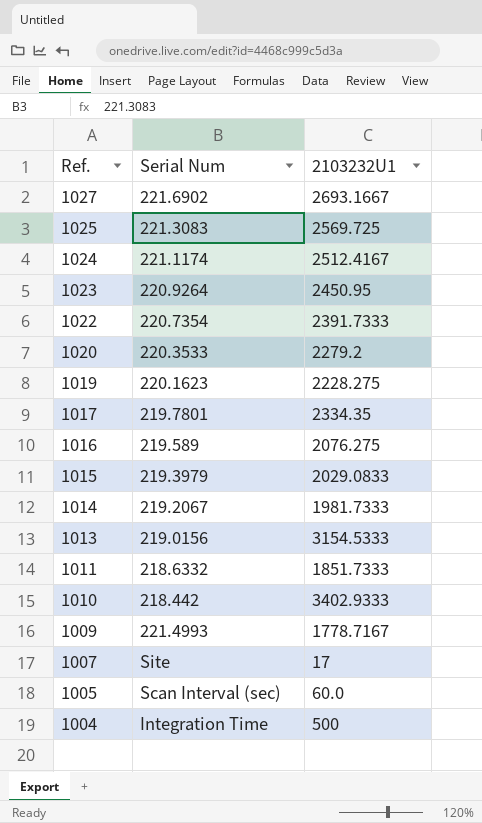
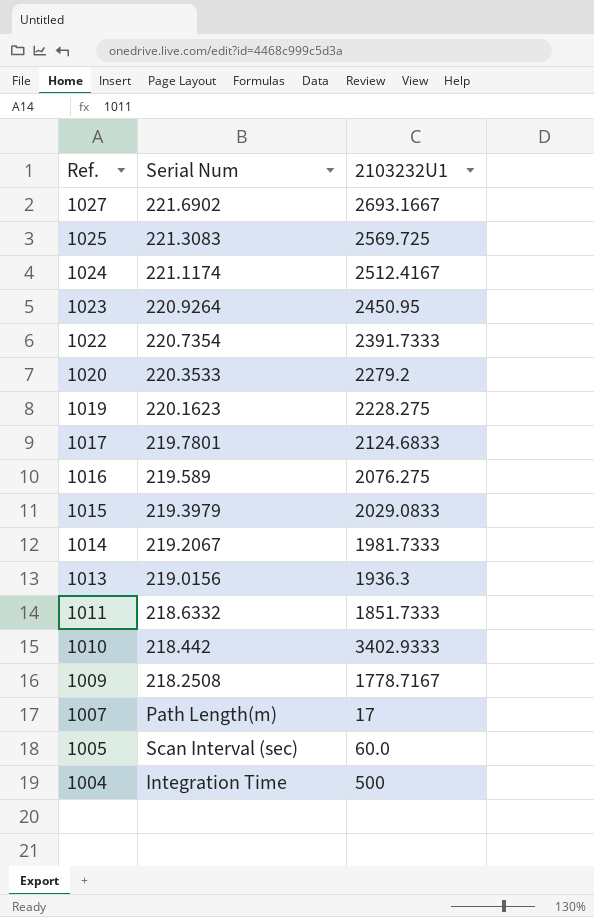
1017 | 2103232U1: 2334.35 -> 2124.6833
1013 | 2103232U1: 3154.5333 -> 1936.3
1009 | Serial Num: 221.4993 -> 218.2508
1007 | Serial Num: Site -> Path Length(m)

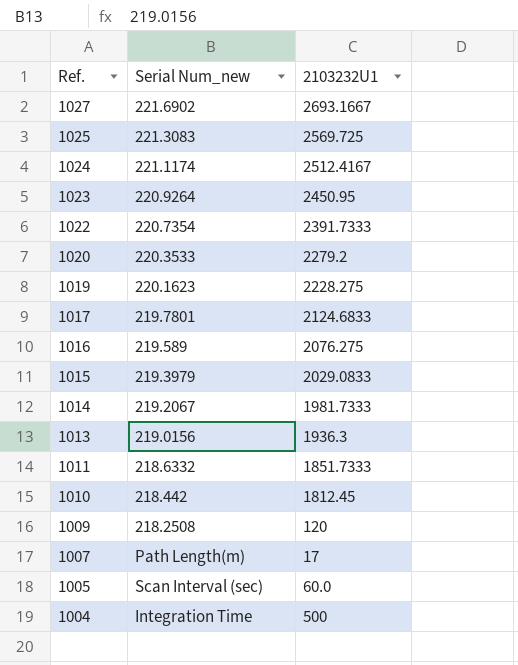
column name: Serial Num -> Serial Num_new
1010 | 2103232U1: 3402.9333 -> 1812.45
1009 | 2103232U1: 1778.7167 -> 120

